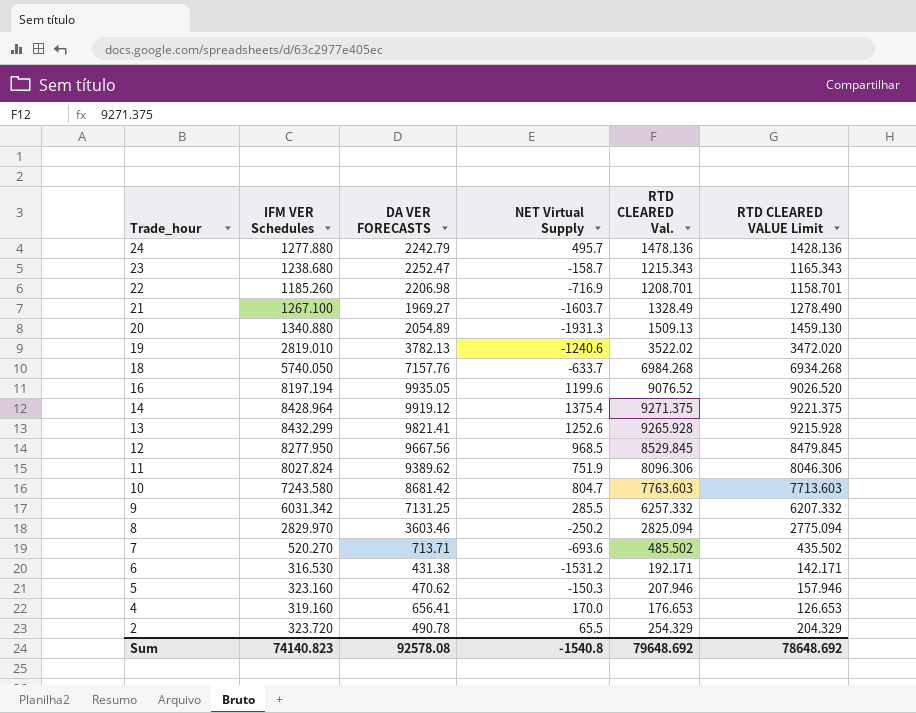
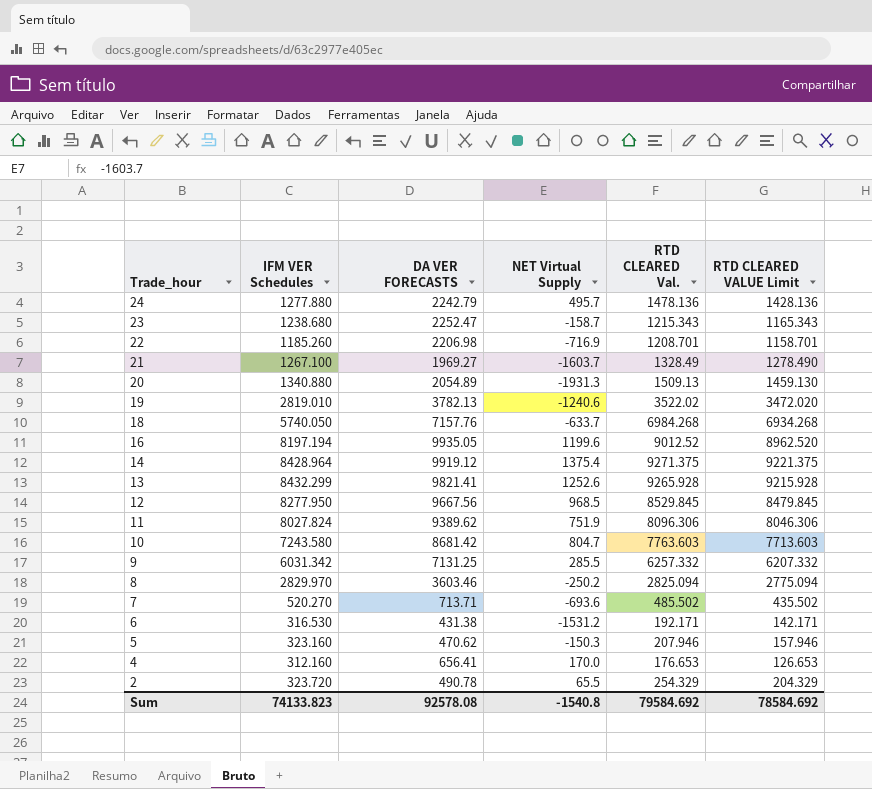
16 | RTD CLEARED Val.: 9076.52 -> 9012.52
16 | RTD CLEARED VALUE Limit: 9026.520 -> 8962.520
4 | IFM VER Schedules: 319.160 -> 312.160
Sum | IFM VER Schedules: 74140.823 -> 74133.823
Sum | RTD CLEARED Val.: 79648.692 -> 79584.692
Sum | RTD CLEARED VALUE Limit: 78648.692 -> 78584.692

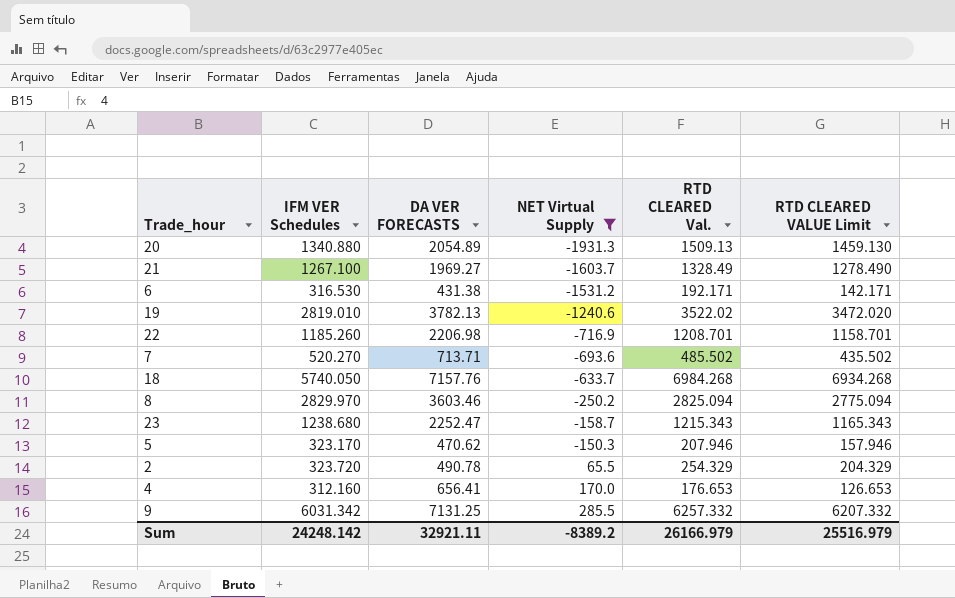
filter: none -> NET Virtual Supply <= 285.5
row order: Trade_hour descending -> NET Virtual Supply ascending
5 | IFM VER Schedules: 323.160 -> 323.170
Sum | IFM VER Schedules: 74133.823 -> 24248.142
Sum | DA VER FORECASTS: 92578.08 -> 32921.11
Sum | NET Virtual Supply: -1540.8 -> -8389.2
Sum | RTD CLEARED Val.: 79584.692 -> 26166.979
Sum | RTD CLEARED VALUE Limit: 78584.692 -> 25516.979

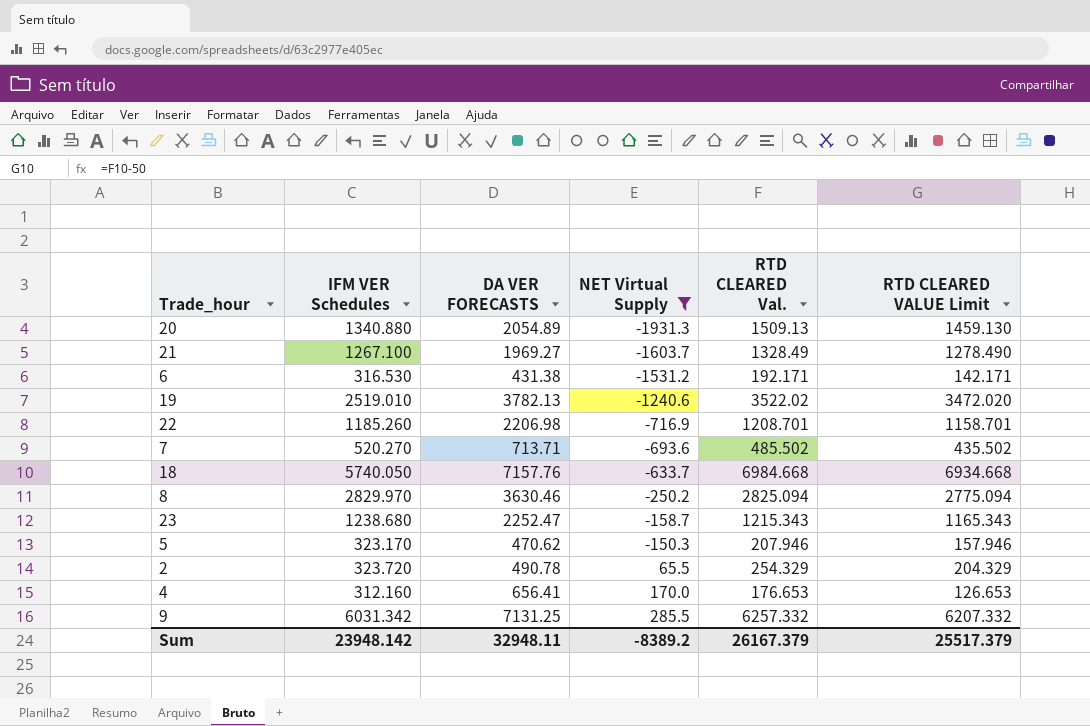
19 | IFM VER Schedules: 2819.010 -> 2519.010
18 | RTD CLEARED Val.: 6984.268 -> 6984.668
18 | RTD CLEARED VALUE Limit: 6934.268 -> 6934.668
8 | DA VER FORECASTS: 3603.46 -> 3630.46
Sum | IFM VER Schedules: 24248.142 -> 23948.142
Sum | DA VER FORECASTS: 32921.11 -> 32948.11
Sum | RTD CLEARED Val.: 26166.979 -> 26167.379
Sum | RTD CLEARED VALUE Limit: 25516.979 -> 25517.379

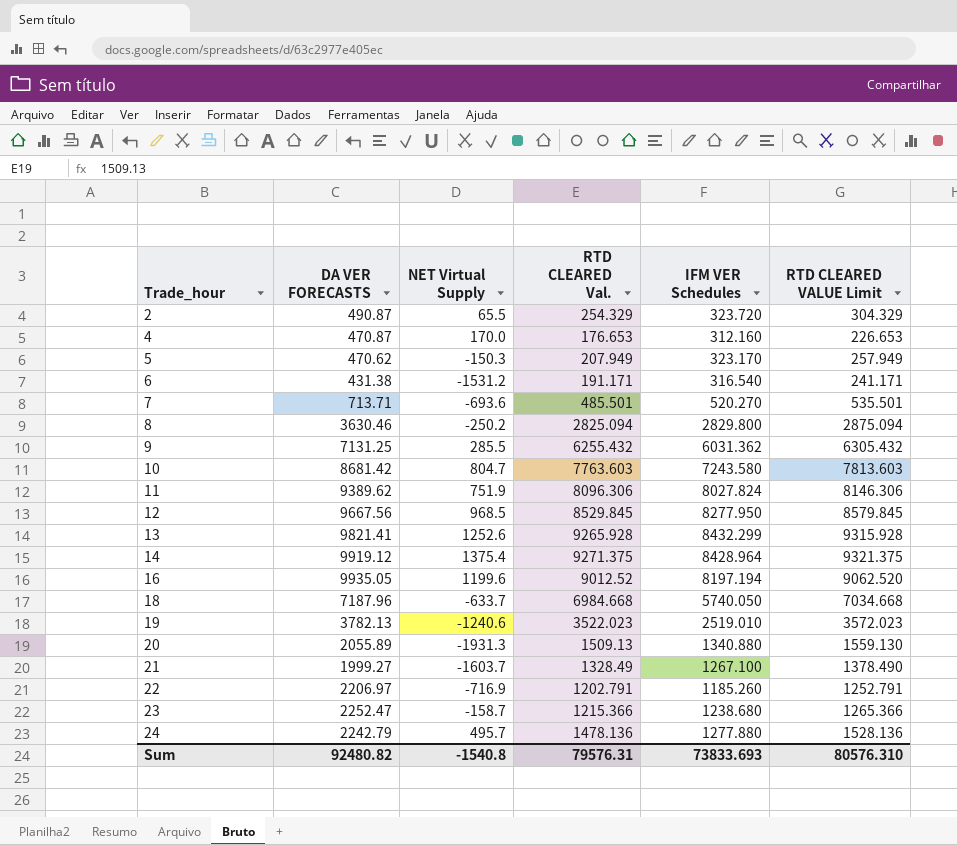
filter: NET Virtual Supply <= 285.5 -> none
row order: NET Virtual Supply ascending -> Trade_hour ascending
column IFM VER Schedules | position: 2 -> 5
column RTD CLEARED VALUE Limit | formula: [RTD CLEARED Val.] - 50 -> [RTD CLEARED Val.] + 50
2 | DA VER FORECASTS: 490.78 -> 490.87
4 | DA VER FORECASTS: 656.41 -> 470.87
5 | RTD CLEARED Val.: 207.946 -> 207.949
6 | RTD CLEARED Val.: 192.171 -> 191.171
6 | IFM VER Schedules: 316.530 -> 316.540
7 | RTD CLEARED Val.: 485.502 -> 485.501
8 | IFM VER Schedules: 2829.970 -> 2829.800
9 | RTD CLEARED Val.: 6257.332 -> 6255.432
9 | IFM VER Schedules: 6031.342 -> 6031.362
18 | DA VER FORECASTS: 7157.76 -> 7187.96
19 | RTD CLEARED Val.: 3522.02 -> 3522.023
20 | DA VER FORECASTS: 2054.89 -> 2055.89
21 | DA VER FORECASTS: 1969.27 -> 1999.27
22 | DA VER FORECASTS: 2206.98 -> 2206.97
22 | RTD CLEARED Val.: 1208.701 -> 1202.791
23 | RTD CLEARED Val.: 1215.343 -> 1215.366
Sum | DA VER FORECASTS: 32948.11 -> 92480.82
Sum | NET Virtual Supply: -8389.2 -> -1540.8
Sum | RTD CLEARED Val.: 26167.379 -> 79576.31
Sum | IFM VER Schedules: 23948.142 -> 73833.693
Sum | RTD CLEARED VALUE Limit: 25517.379 -> 80576.310

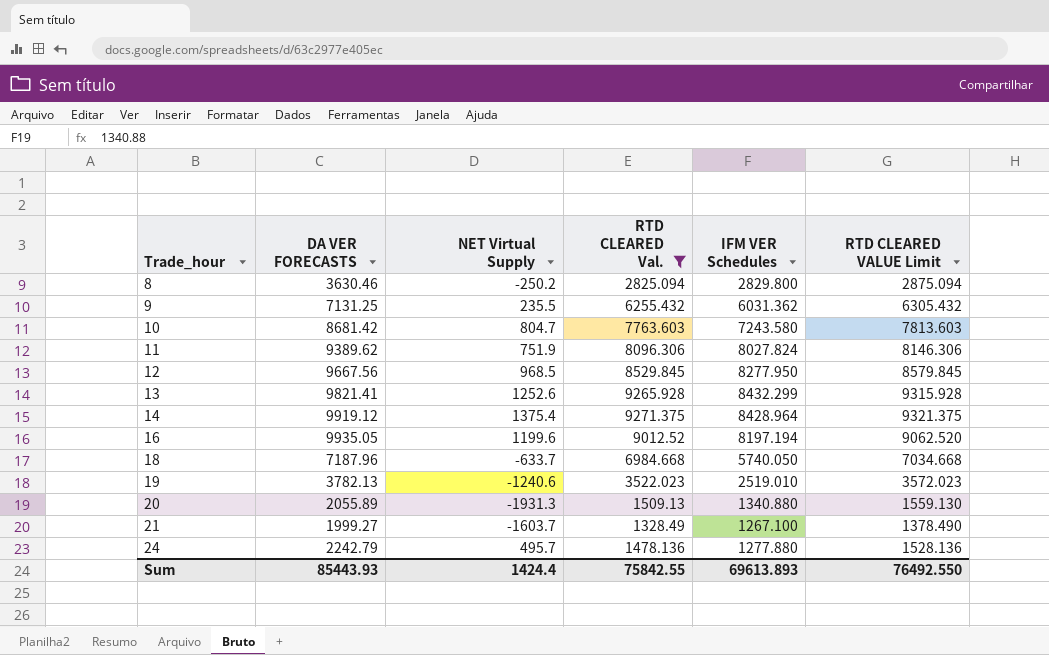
filter: none -> RTD CLEARED Val. >= 1328.49
9 | NET Virtual Supply: 285.5 -> 235.5
Sum | DA VER FORECASTS: 92480.82 -> 85443.93
Sum | NET Virtual Supply: -1540.8 -> 1424.4
Sum | RTD CLEARED Val.: 79576.31 -> 75842.55
Sum | IFM VER Schedules: 73833.693 -> 69613.893
Sum | RTD CLEARED VALUE Limit: 80576.310 -> 76492.550

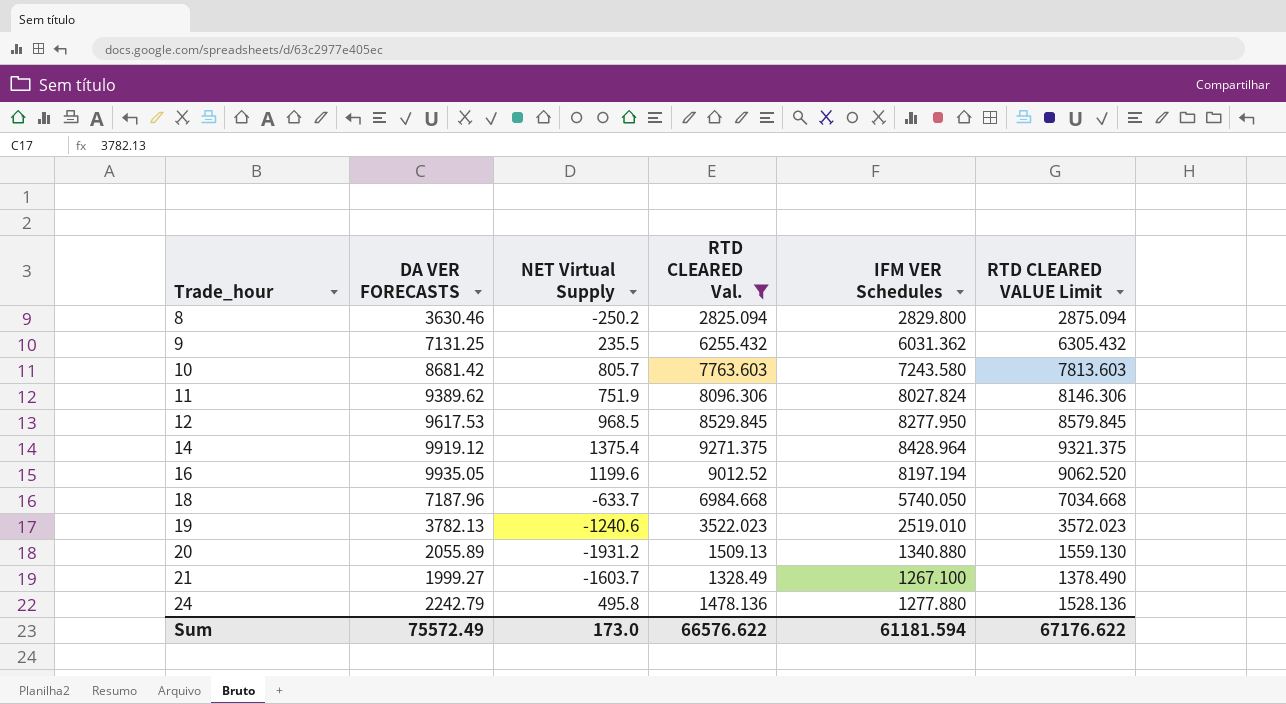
row 13: 9821.41 | 1252.6 | 9265.928 | 8432.299 | 9315.928 -> none
10 | NET Virtual Supply: 804.7 -> 805.7
12 | DA VER FORECASTS: 9667.56 -> 9617.53
20 | NET Virtual Supply: -1931.3 -> -1931.2
24 | NET Virtual Supply: 495.7 -> 495.8
Sum | DA VER FORECASTS: 85443.93 -> 75572.49
Sum | NET Virtual Supply: 1424.4 -> 173.0
Sum | RTD CLEARED Val.: 75842.55 -> 66576.622
Sum | IFM VER Schedules: 69613.893 -> 61181.594
Sum | RTD CLEARED VALUE Limit: 76492.550 -> 67176.622

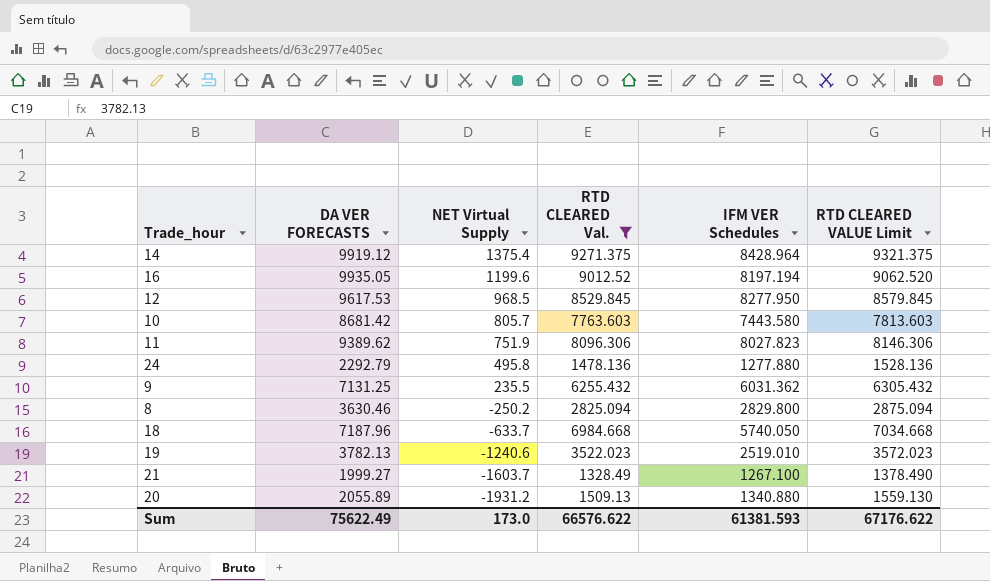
row order: Trade_hour ascending -> NET Virtual Supply descending
10 | IFM VER Schedules: 7243.580 -> 7443.580
11 | IFM VER Schedules: 8027.824 -> 8027.823
24 | DA VER FORECASTS: 2242.79 -> 2292.79
Sum | DA VER FORECASTS: 75572.49 -> 75622.49
Sum | IFM VER Schedules: 61181.594 -> 61381.593

